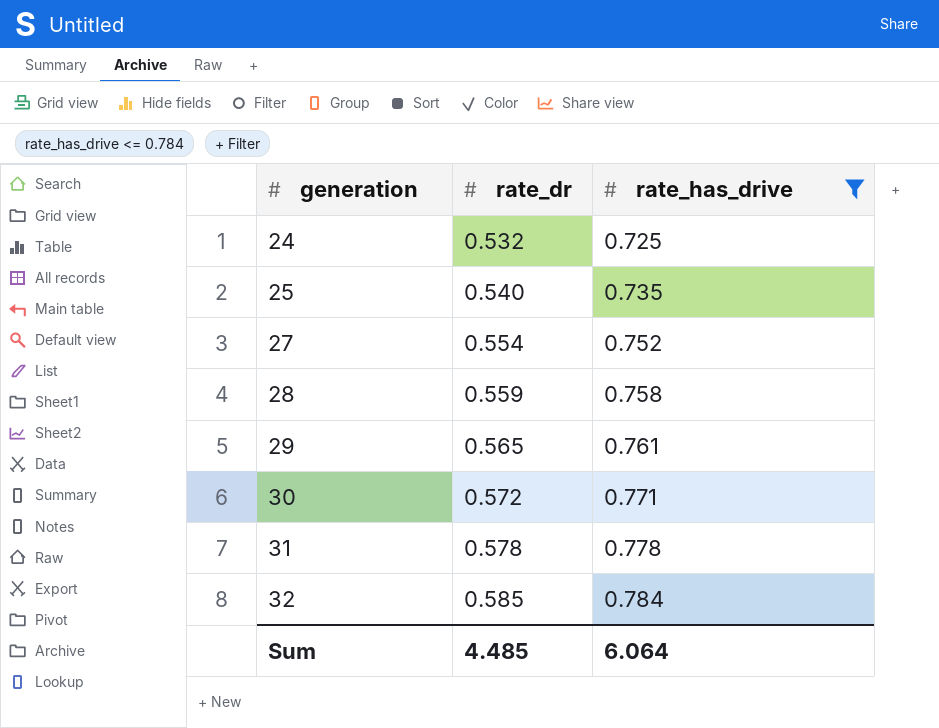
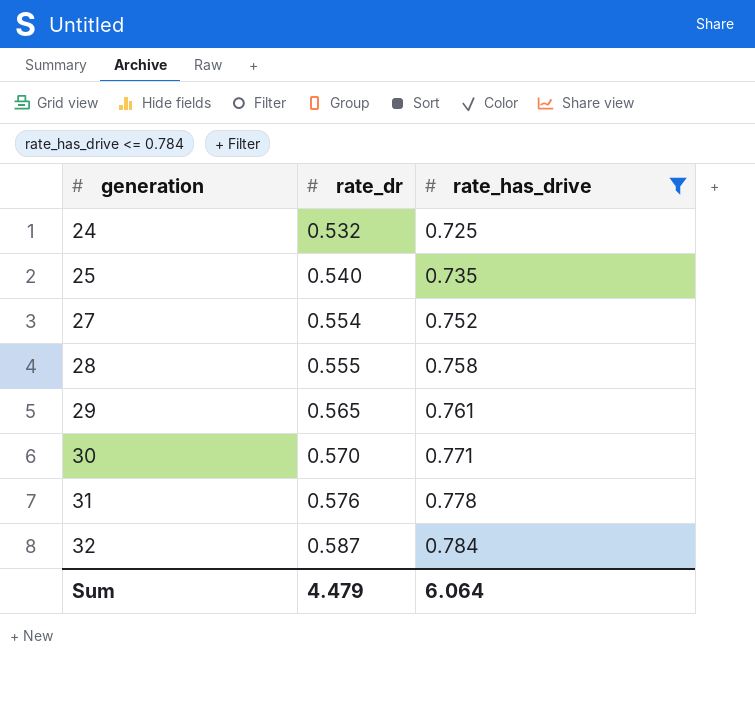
28 | rate_dr: 0.559 -> 0.555
30 | rate_dr: 0.572 -> 0.570
31 | rate_dr: 0.578 -> 0.576
32 | rate_dr: 0.585 -> 0.587
Sum | rate_dr: 4.485 -> 4.479

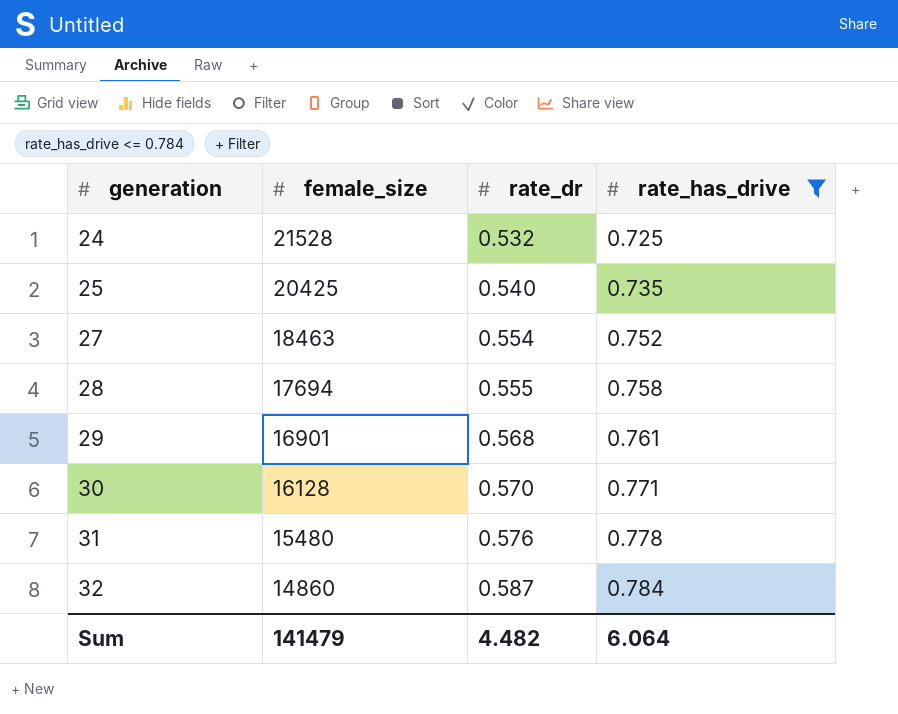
column female_size | position: none -> 2
29 | rate_dr: 0.565 -> 0.568
Sum | rate_dr: 4.479 -> 4.482

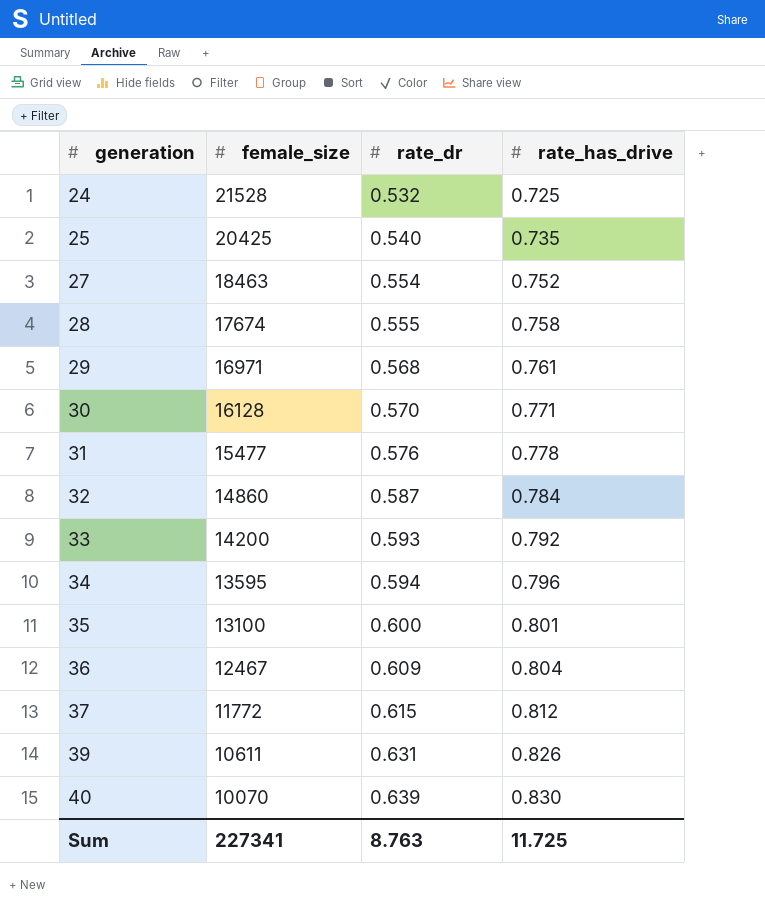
filter: rate_has_drive <= 0.784 -> none
28 | female_size: 17694 -> 17674
29 | female_size: 16901 -> 16971
31 | female_size: 15480 -> 15477
Sum | female_size: 141479 -> 227341
Sum | rate_dr: 4.482 -> 8.763
Sum | rate_has_drive: 6.064 -> 11.725

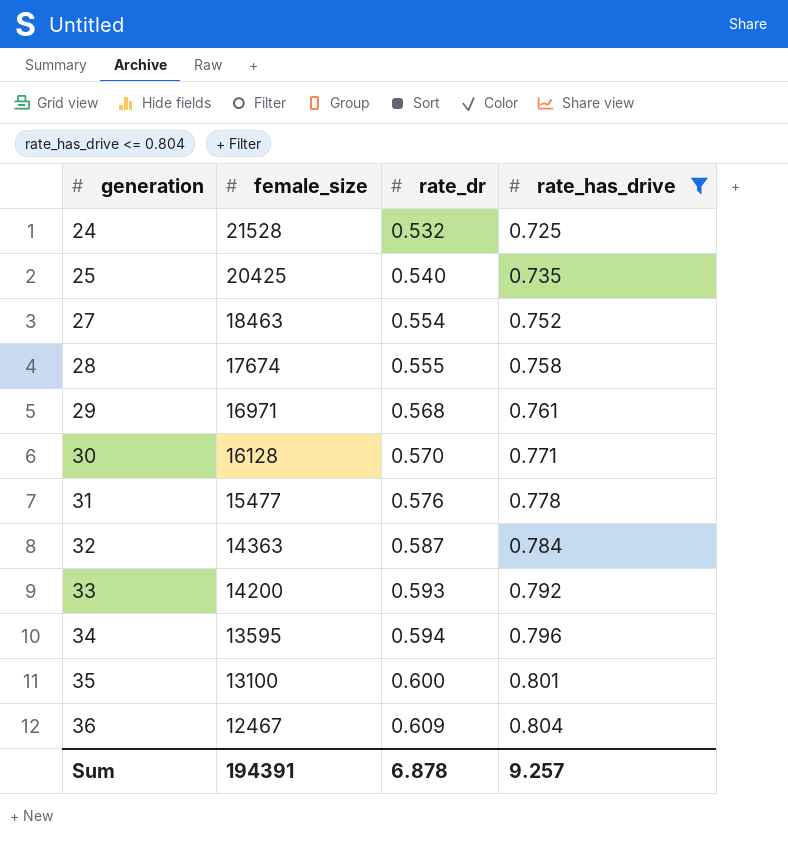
filter: none -> rate_has_drive <= 0.804
32 | female_size: 14860 -> 14363
Sum | female_size: 227341 -> 194391
Sum | rate_dr: 8.763 -> 6.878
Sum | rate_has_drive: 11.725 -> 9.257

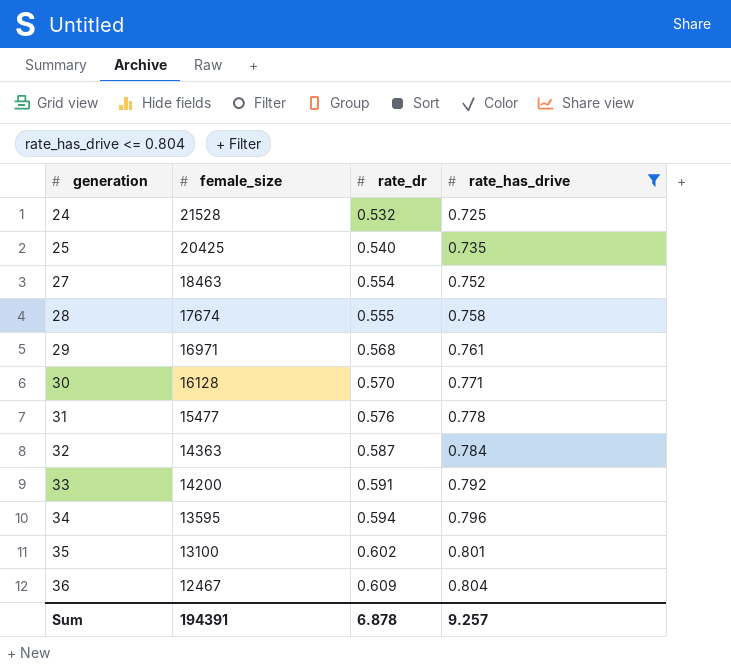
33 | rate_dr: 0.593 -> 0.591
35 | rate_dr: 0.600 -> 0.602

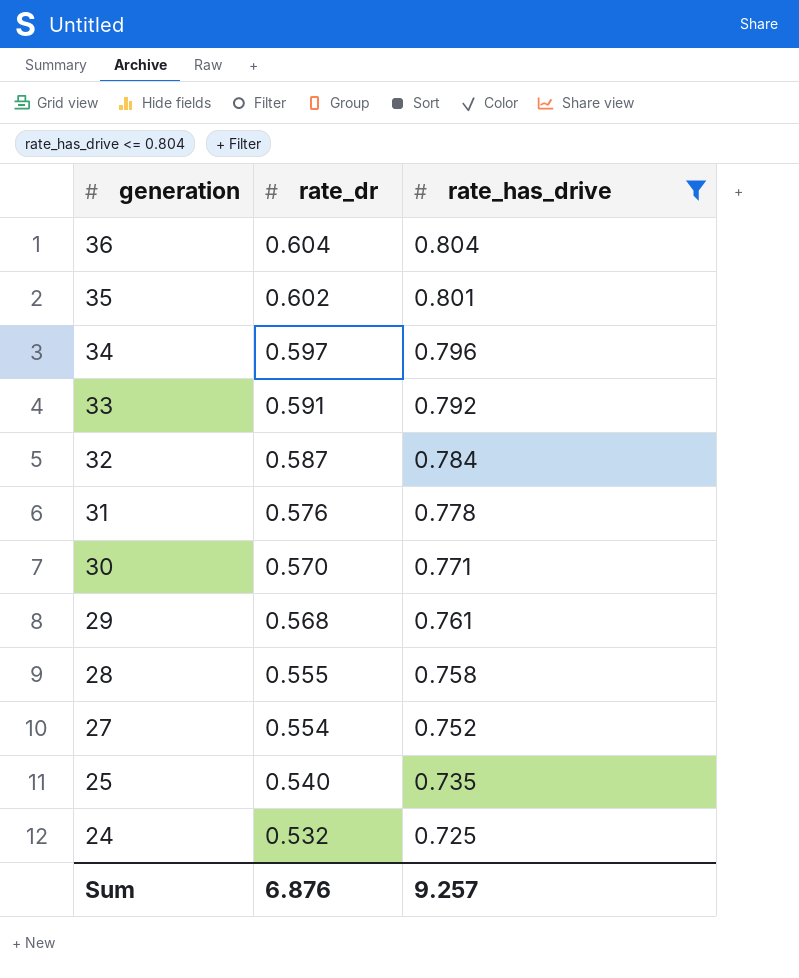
row order: generation ascending -> generation descending
column female_size | position: 2 -> none
36 | rate_dr: 0.609 -> 0.604
34 | rate_dr: 0.594 -> 0.597
Sum | rate_dr: 6.878 -> 6.876

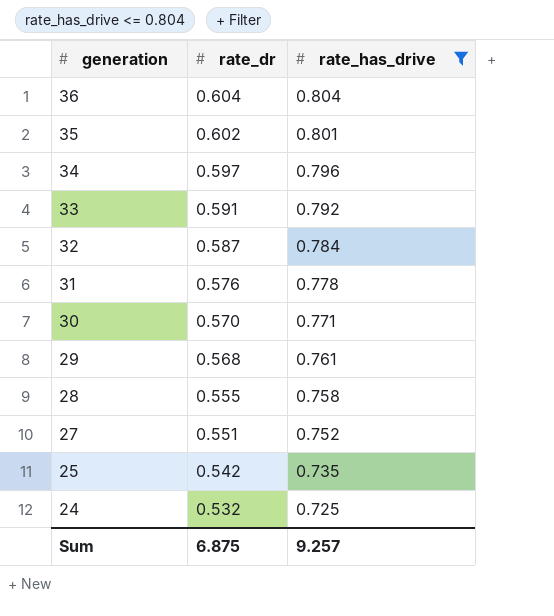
27 | rate_dr: 0.554 -> 0.551
25 | rate_dr: 0.540 -> 0.542
Sum | rate_dr: 6.876 -> 6.875

